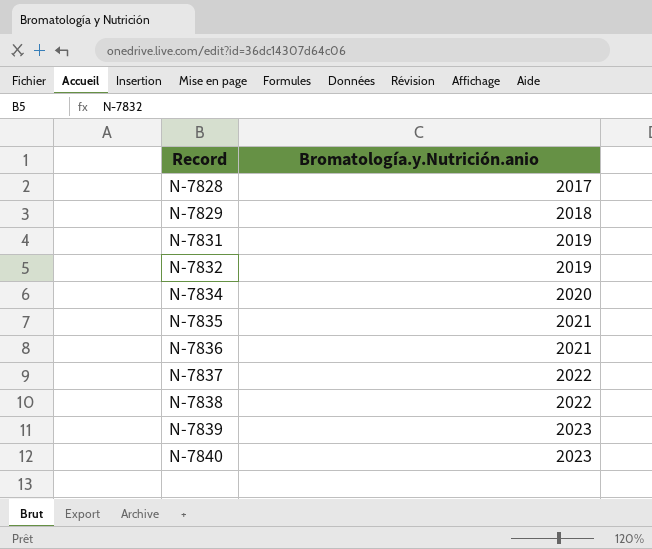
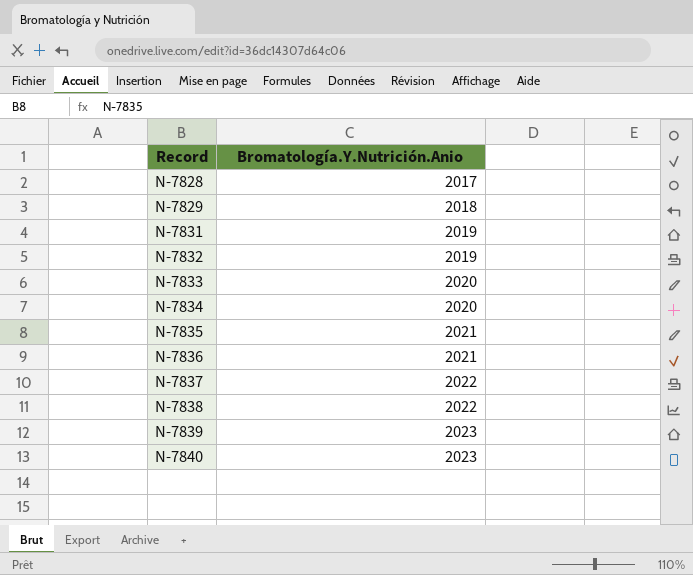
column name: Bromatología.y.Nutrición.anio -> Bromatología.Y.Nutrición.Anio
row N-7833: none -> 2020

